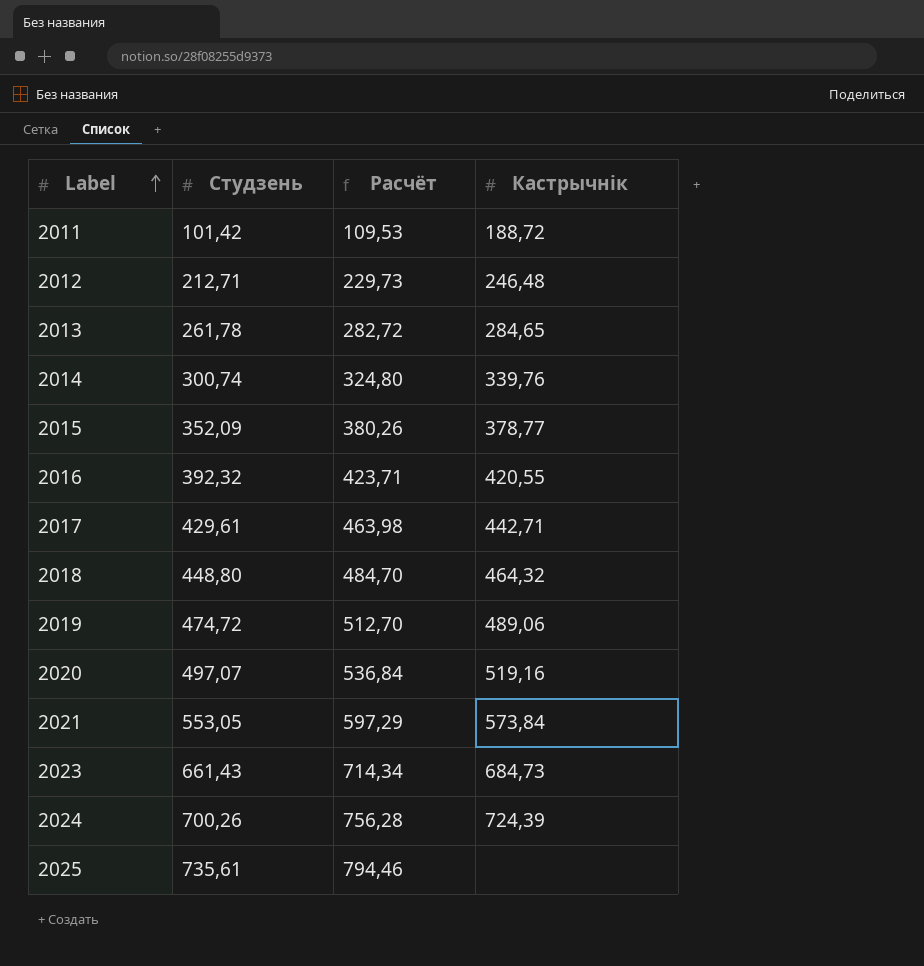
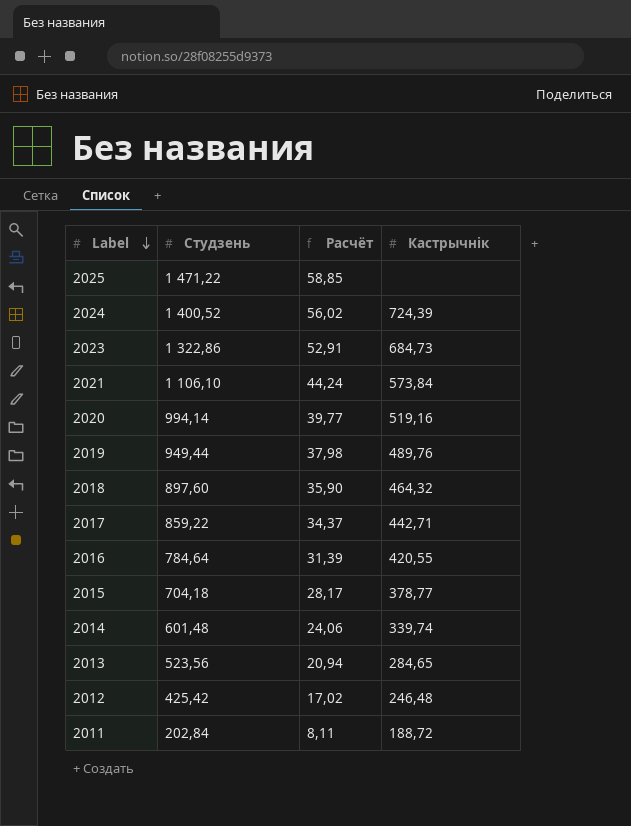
row order: Label ascending -> Label descending
column Расчёт | formula: [Студзень] * 1,08 -> [Студзень] * 0,04
2025 | Студзень: 735,61 -> 1 471,22
2024 | Студзень: 700,26 -> 1 400,52
2023 | Студзень: 661,43 -> 1 322,86
2021 | Студзень: 553,05 -> 1 106,10
2020 | Студзень: 497,07 -> 994,14
2019 | Студзень: 474,72 -> 949,44
2019 | Кастрычнік: 489,06 -> 489,76
2018 | Студзень: 448,80 -> 897,60
2017 | Студзень: 429,61 -> 859,22
2016 | Студзень: 392,32 -> 784,64
2015 | Студзень: 352,09 -> 704,18
2014 | Студзень: 300,74 -> 601,48
2014 | Кастрычнік: 339,76 -> 339,74
2013 | Студзень: 261,78 -> 523,56
2012 | Студзень: 212,71 -> 425,42
2011 | Студзень: 101,42 -> 202,84

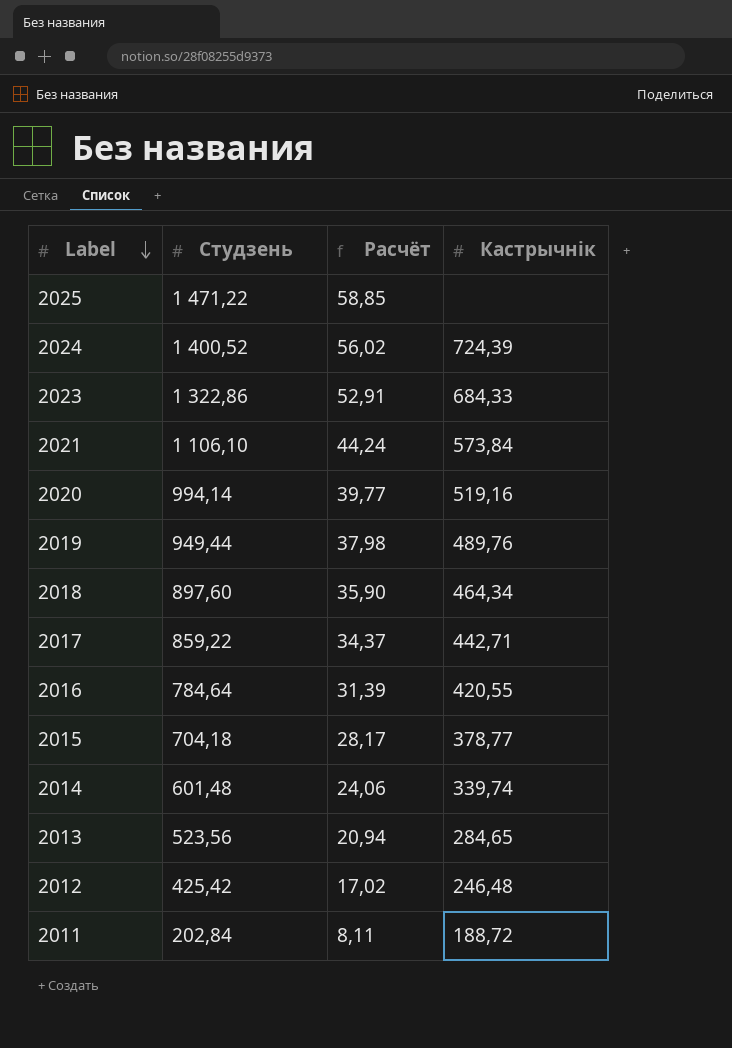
2023 | Кастрычнік: 684,73 -> 684,33
2018 | Кастрычнік: 464,32 -> 464,34

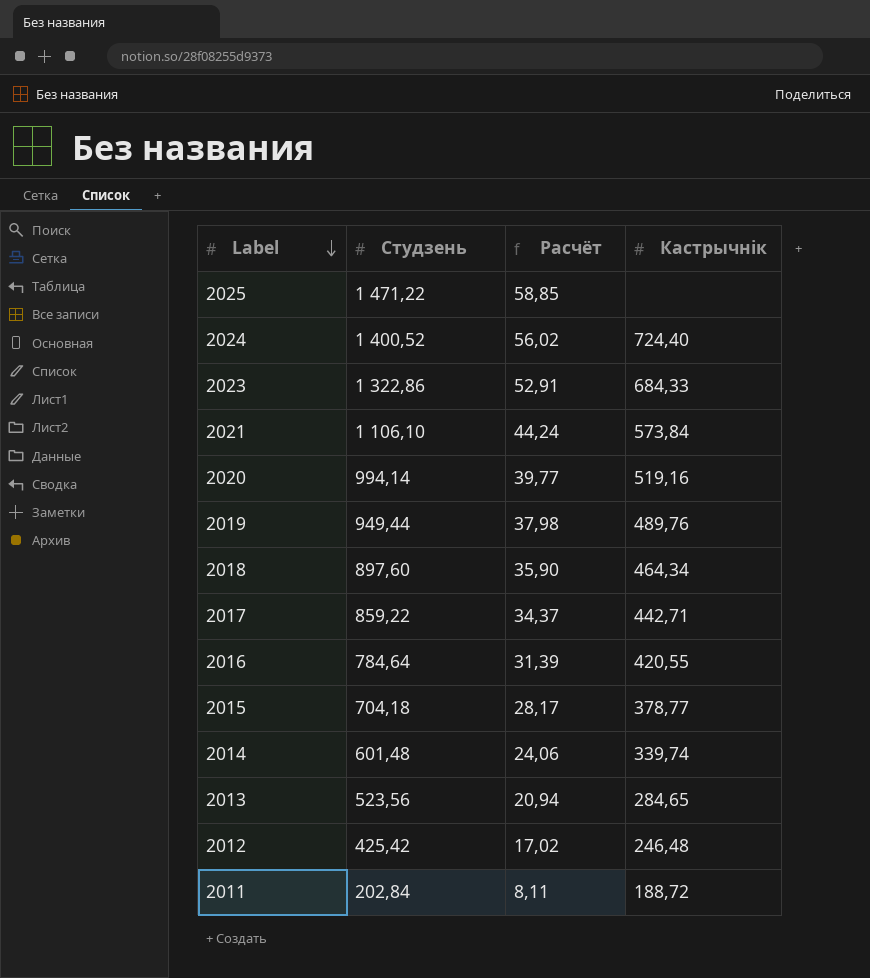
2024 | Кастрычнік: 724,39 -> 724,40

